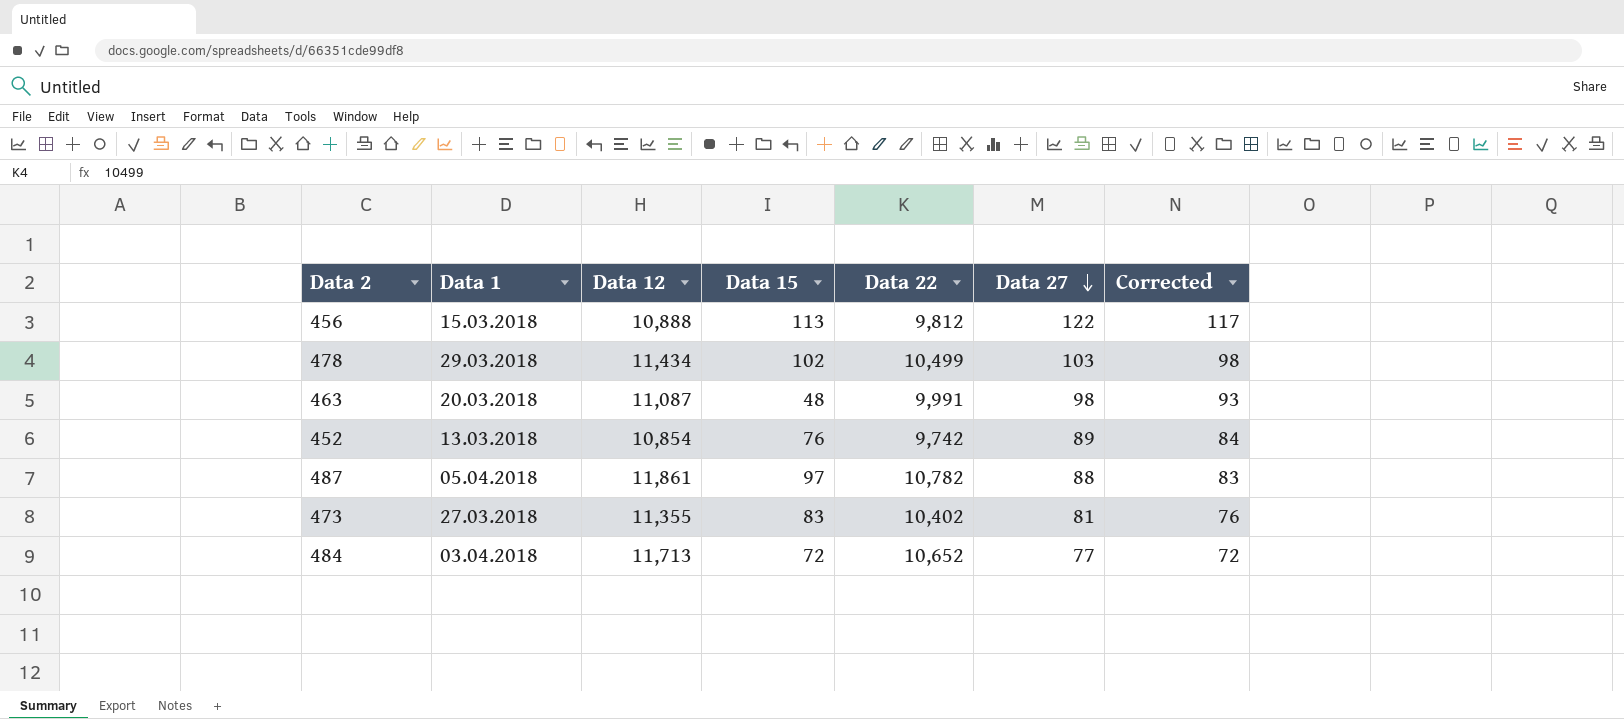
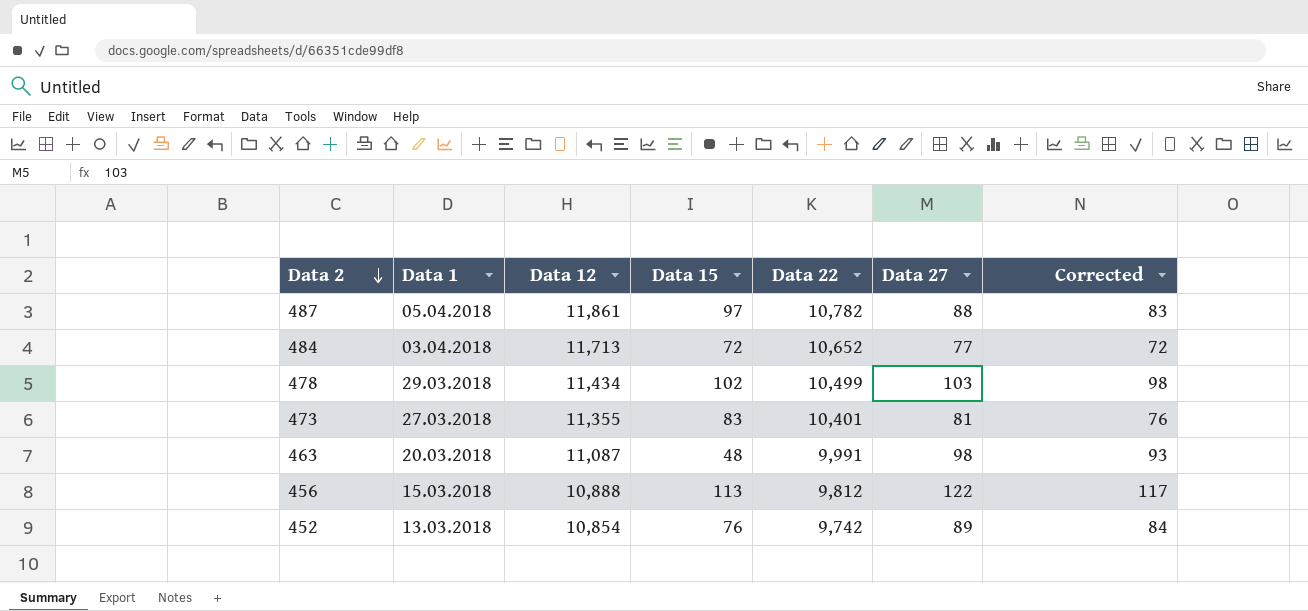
row order: Data 27 descending -> Data 2 descending
473 | Data 22: 10,402 -> 10,401

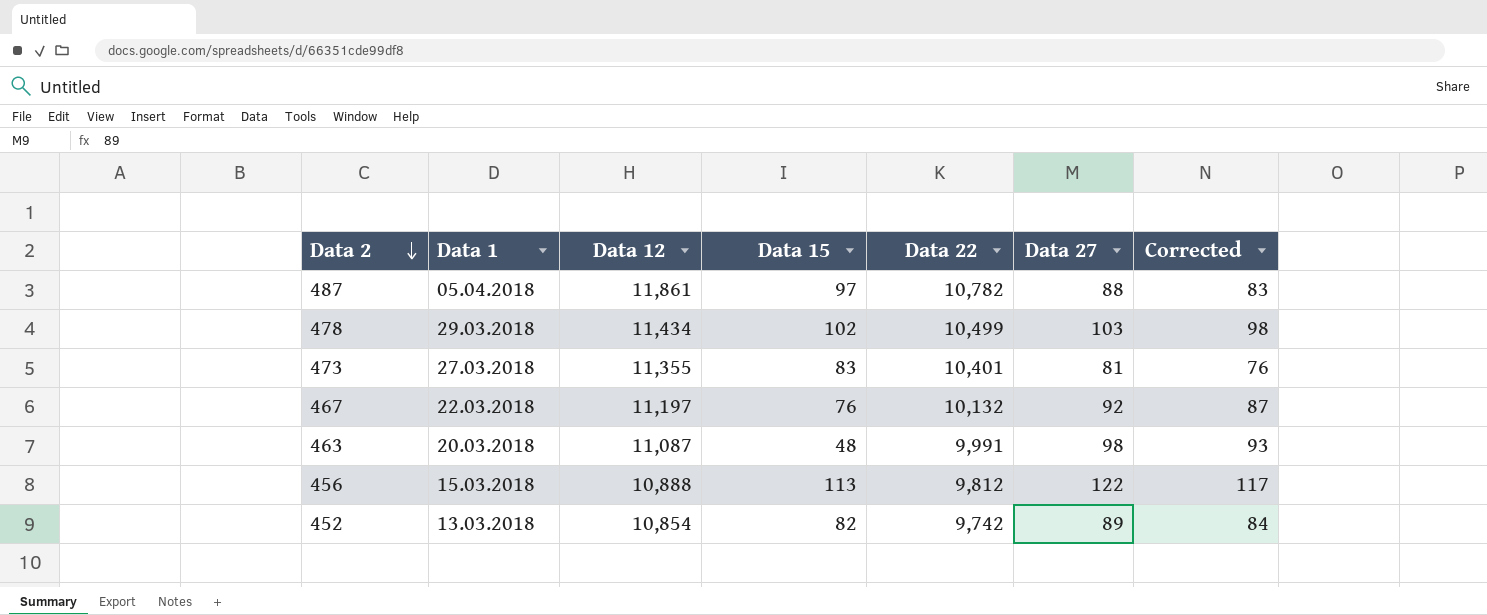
row 484: 03.04.2018 | 11,713 | 72 | 10,652 | 77 | 72 -> none
row 467: none -> 22.03.2018 | 11,197 | 76 | 10,132 | 92 | 87
452 | Data 15: 76 -> 82

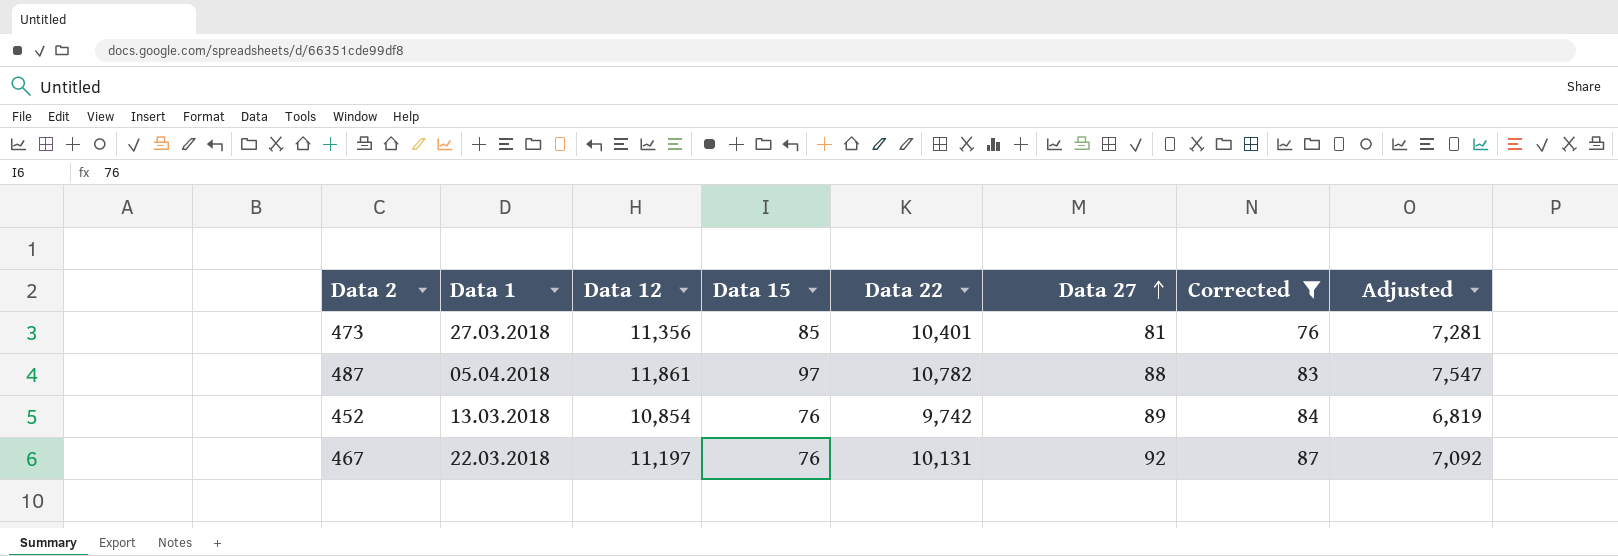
filter: none -> Corrected <= 87
row order: Data 2 descending -> Data 27 ascending
column Adjusted | formula: none -> [Data 22] * 0.7
473 | Data 12: 11,355 -> 11,356
473 | Data 15: 83 -> 85
452 | Data 15: 82 -> 76
467 | Data 22: 10,132 -> 10,131

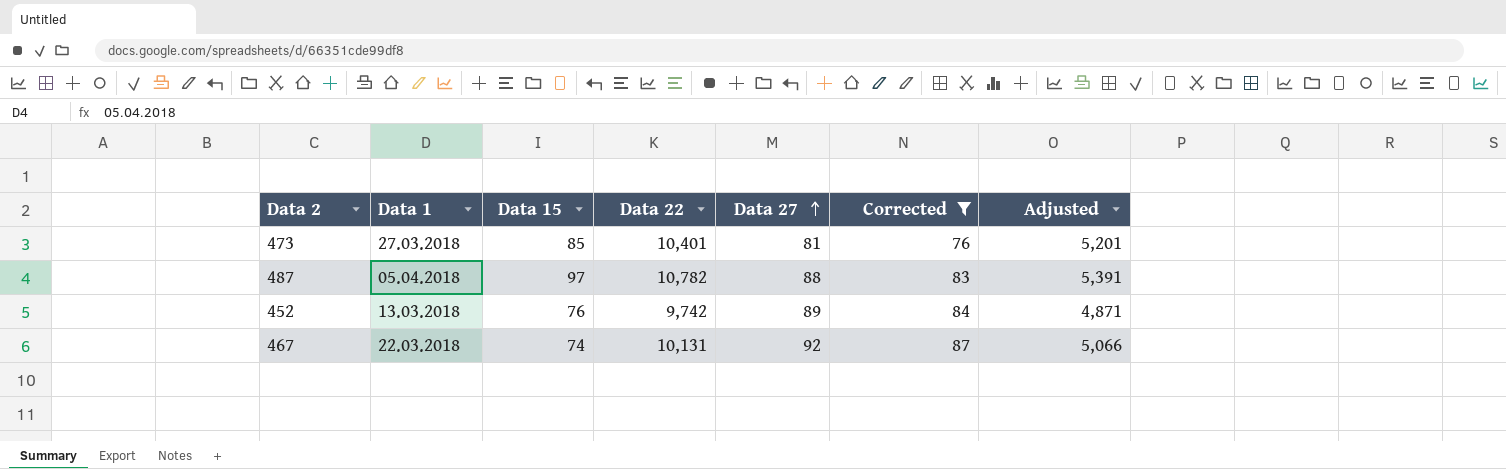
column Data 12 | position: 3 -> none
column Adjusted | formula: [Data 22] * 0.7 -> [Data 22] * 0.5
467 | Data 15: 76 -> 74

